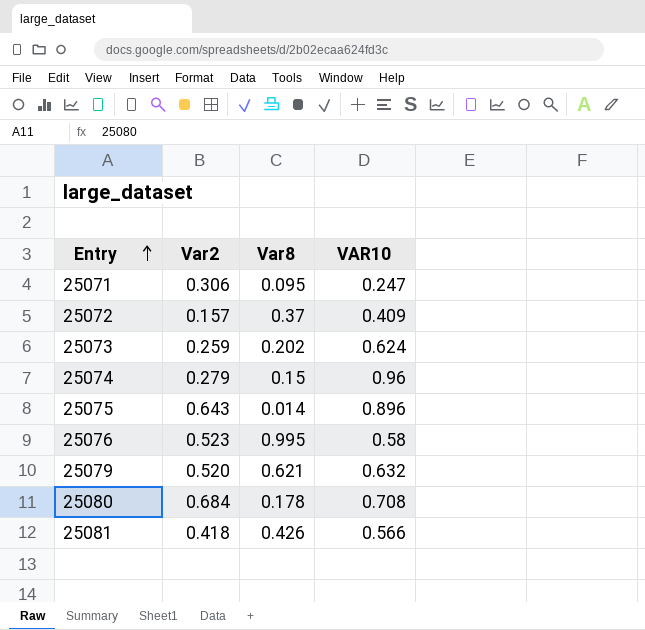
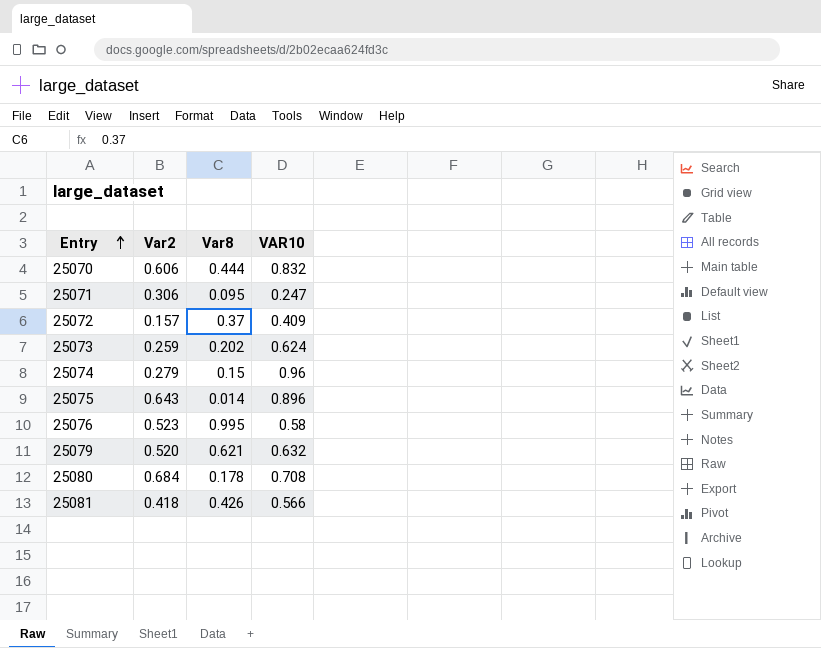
row 25070: none -> 0.606 | 0.444 | 0.832

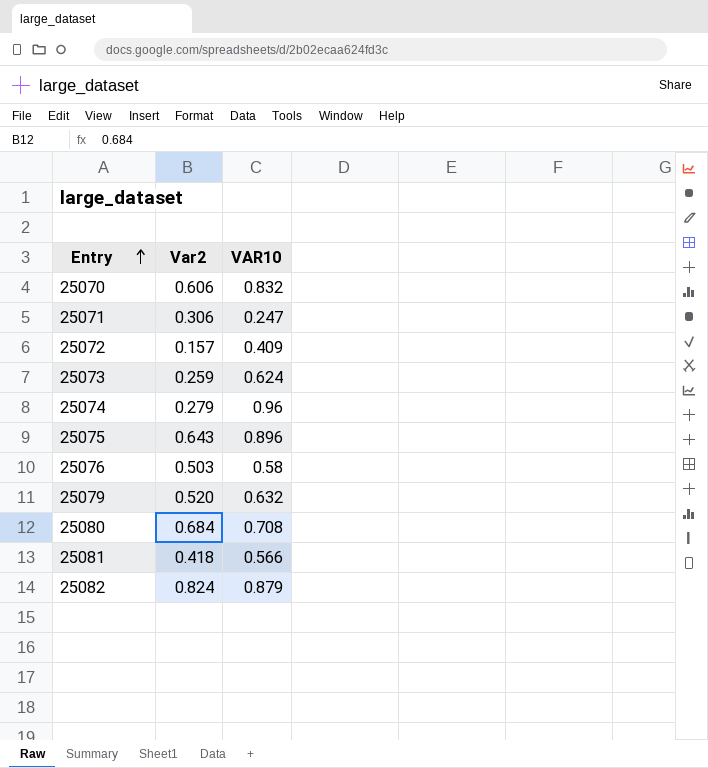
column Var8 | position: 3 -> none
25076 | Var2: 0.523 -> 0.503
row 25082: none -> 0.824 | 0.879

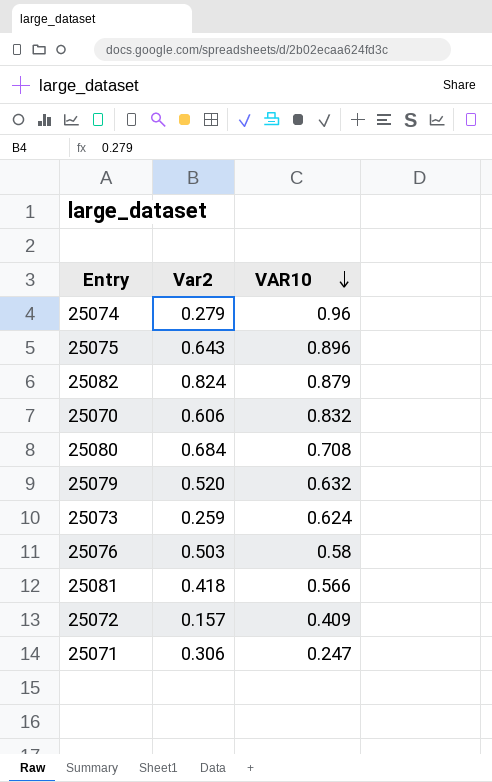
row order: Entry ascending -> VAR10 descending

